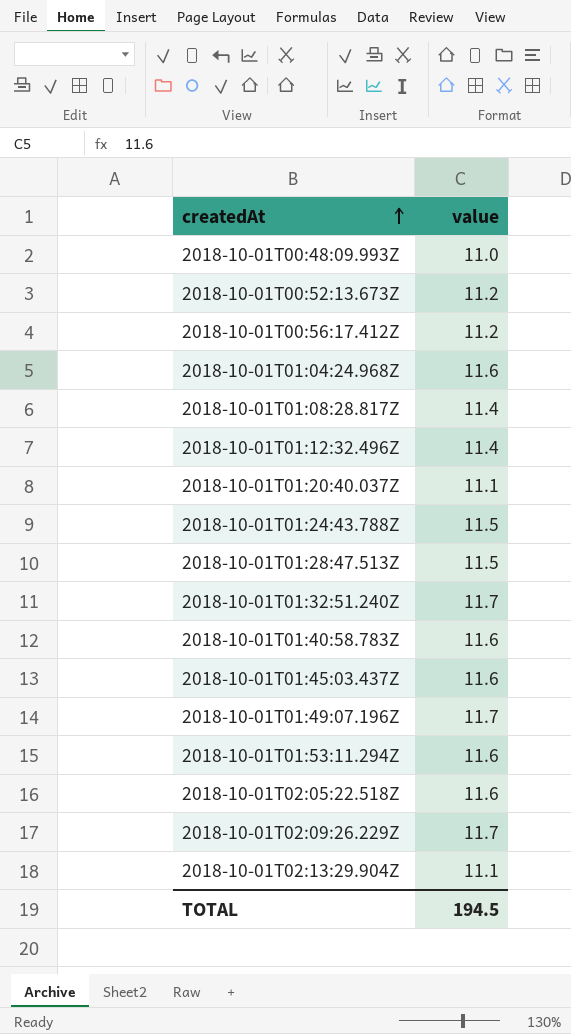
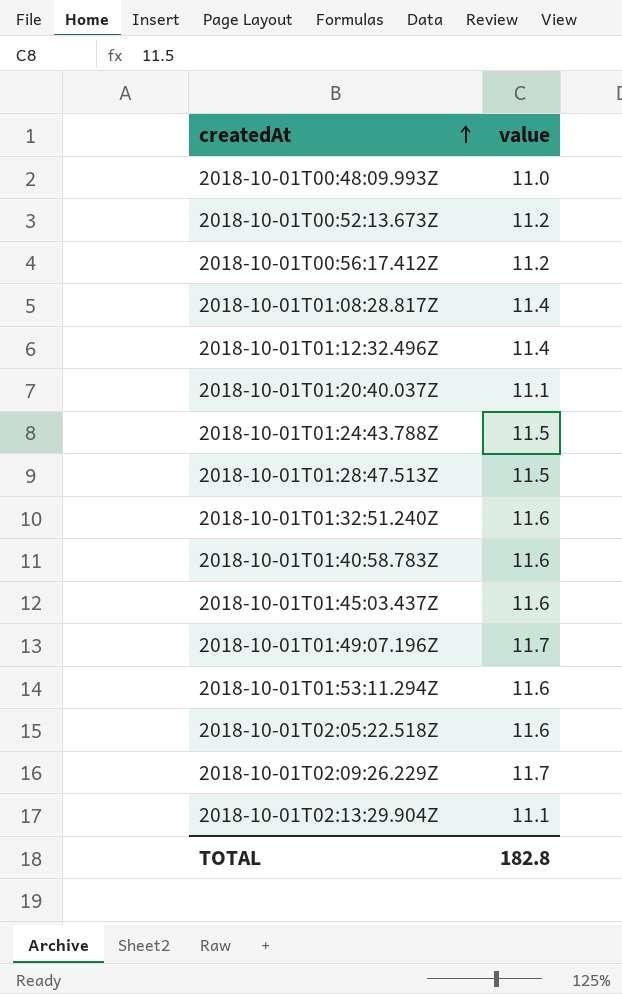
row 2018-10-01T01:04:24.968Z: 11.6 -> none
2018-10-01T01:32:51.240Z | value: 11.7 -> 11.6
TOTAL | value: 194.5 -> 182.8

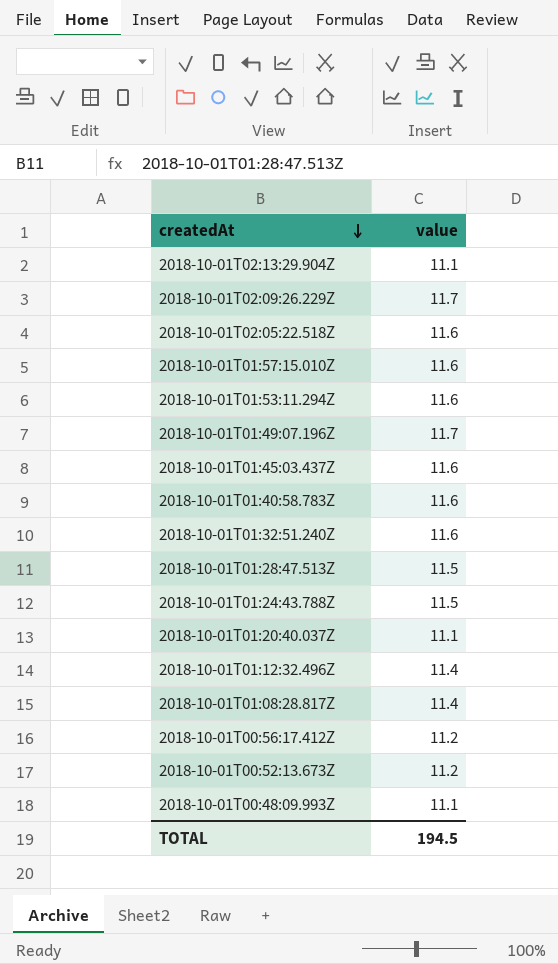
row order: createdAt ascending -> createdAt descending
row 2018-10-01T01:57:15.010Z: none -> 11.6
2018-10-01T00:48:09.993Z | value: 11.0 -> 11.1
TOTAL | value: 182.8 -> 194.5

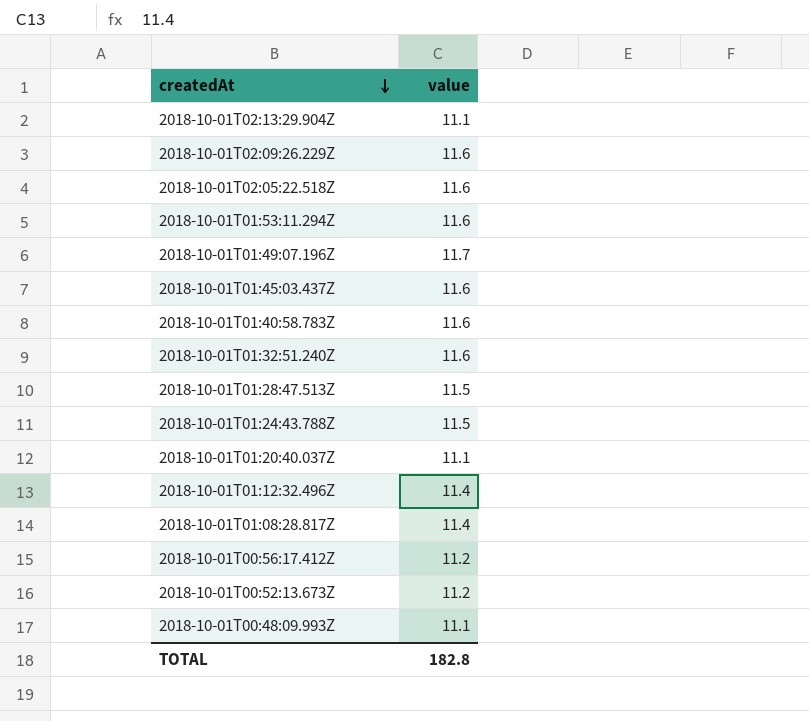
row 2018-10-01T01:57:15.010Z: 11.6 -> none
2018-10-01T02:09:26.229Z | value: 11.7 -> 11.6
TOTAL | value: 194.5 -> 182.8

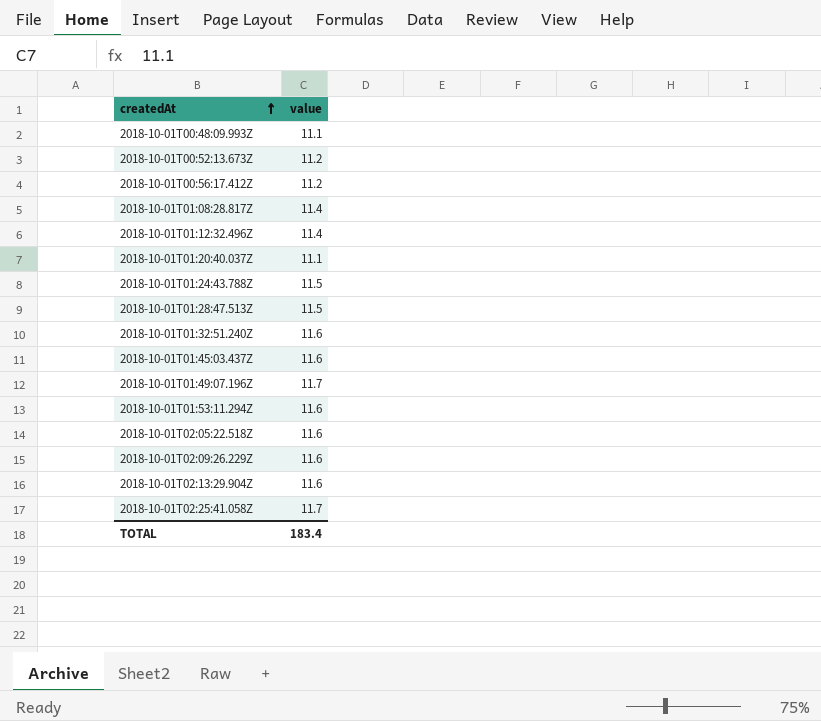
row order: createdAt descending -> createdAt ascending
row 2018-10-01T01:40:58.783Z: 11.6 -> none
2018-10-01T02:13:29.904Z | value: 11.1 -> 11.6
row 2018-10-01T02:25:41.058Z: none -> 11.7
TOTAL | value: 182.8 -> 183.4

